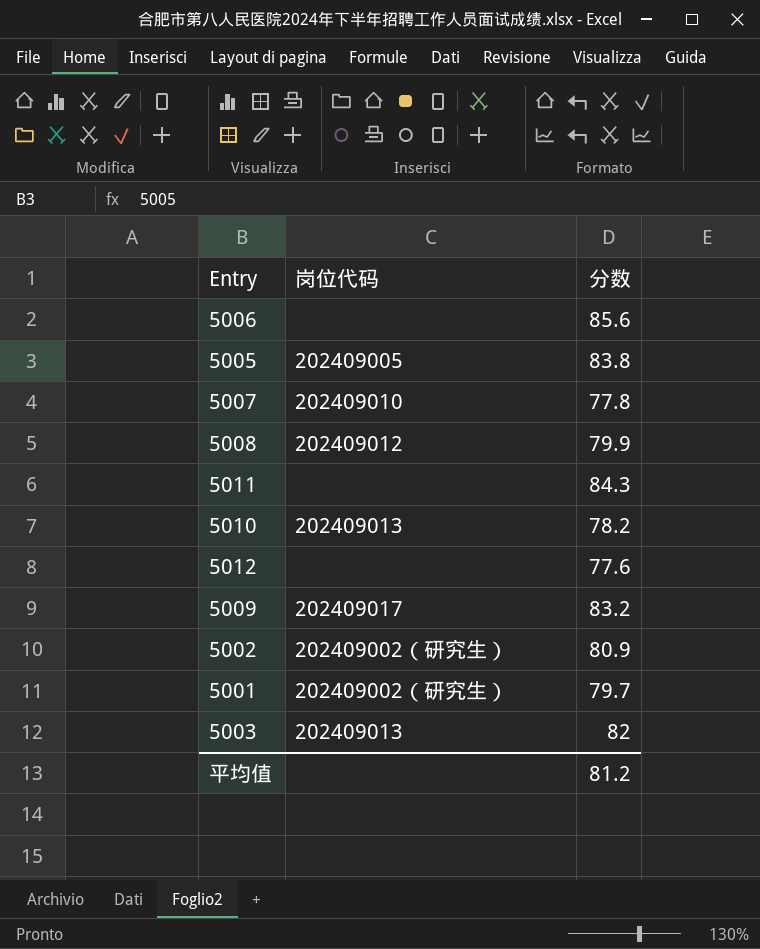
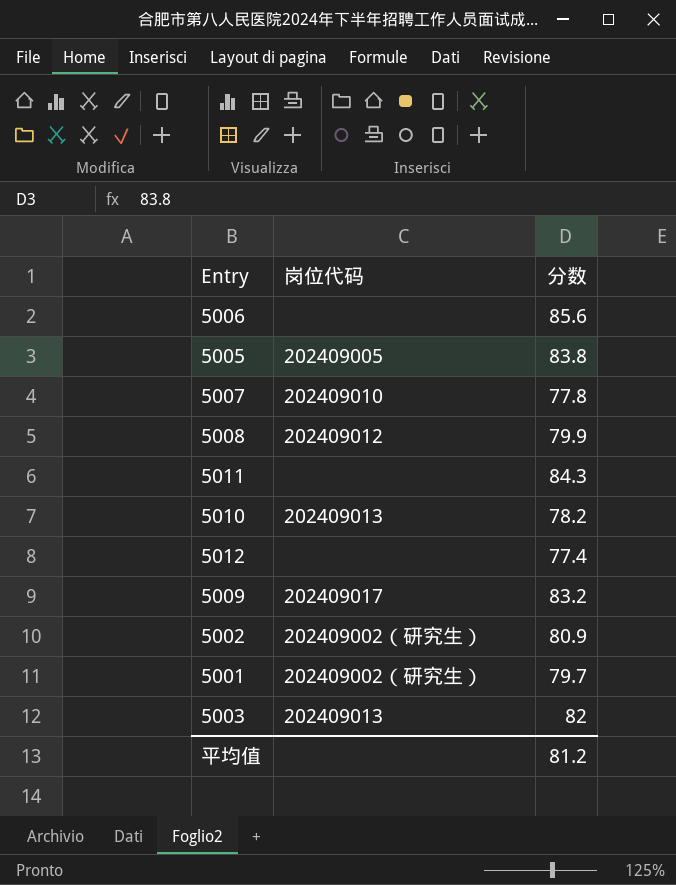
5012 | 分数: 77.6 -> 77.4

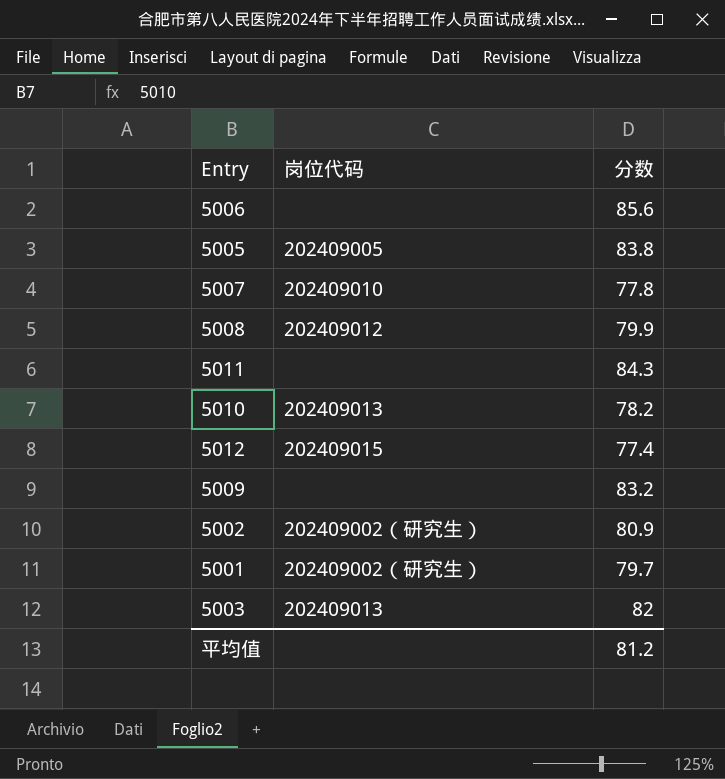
5012 | 岗位代码: none -> 202409015
5009 | 岗位代码: 202409017 -> none

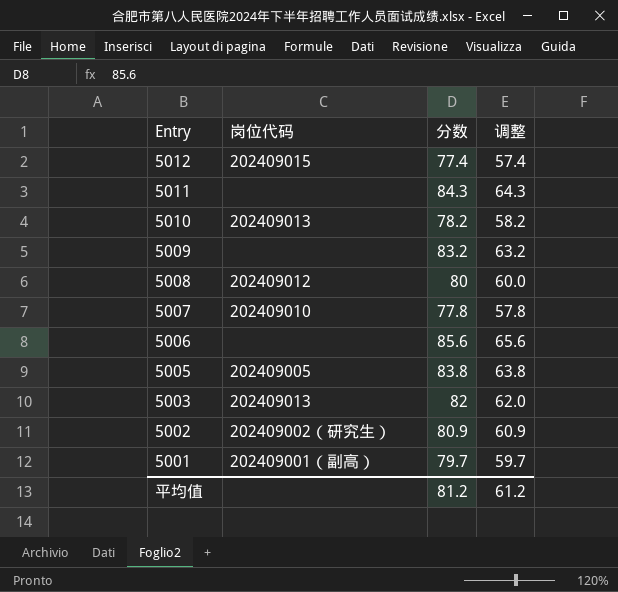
row order: none -> Entry descending
column 调整 | formula: none -> [分数] - 20
5008 | 分数: 79.9 -> 80
5001 | 岗位代码: 202409002（研究生） -> 202409001（副高）

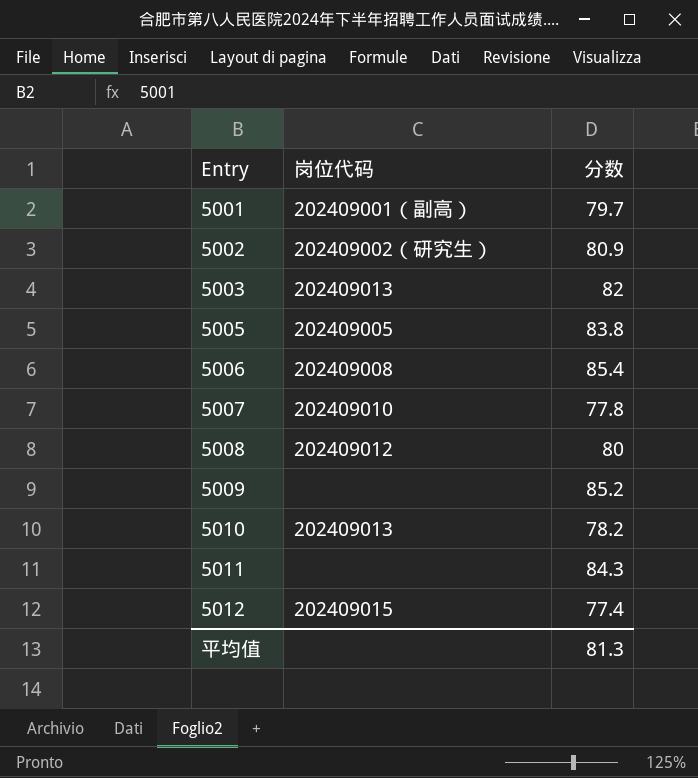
row order: Entry descending -> Entry ascending
column 调整 | formula: [分数] - 20 -> none
5006 | 岗位代码: none -> 202409008
5006 | 分数: 85.6 -> 85.4
5009 | 分数: 83.2 -> 85.2
平均值 | 分数: 81.2 -> 81.3

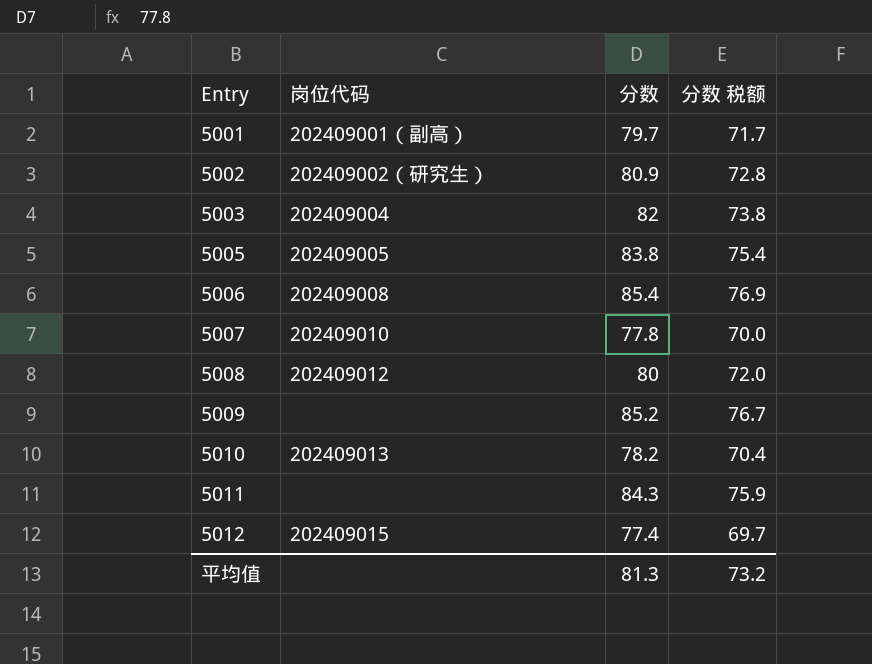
column 分数 税额 | formula: none -> [分数] * 0.9
5003 | 岗位代码: 202409013 -> 202409004

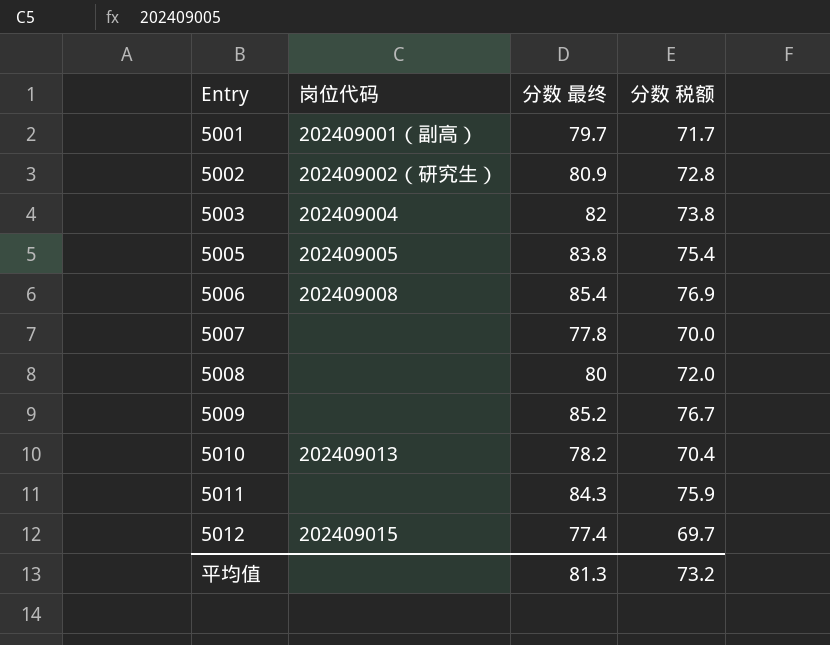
column name: 分数 -> 分数 最终
5007 | 岗位代码: 202409010 -> none
5008 | 岗位代码: 202409012 -> none

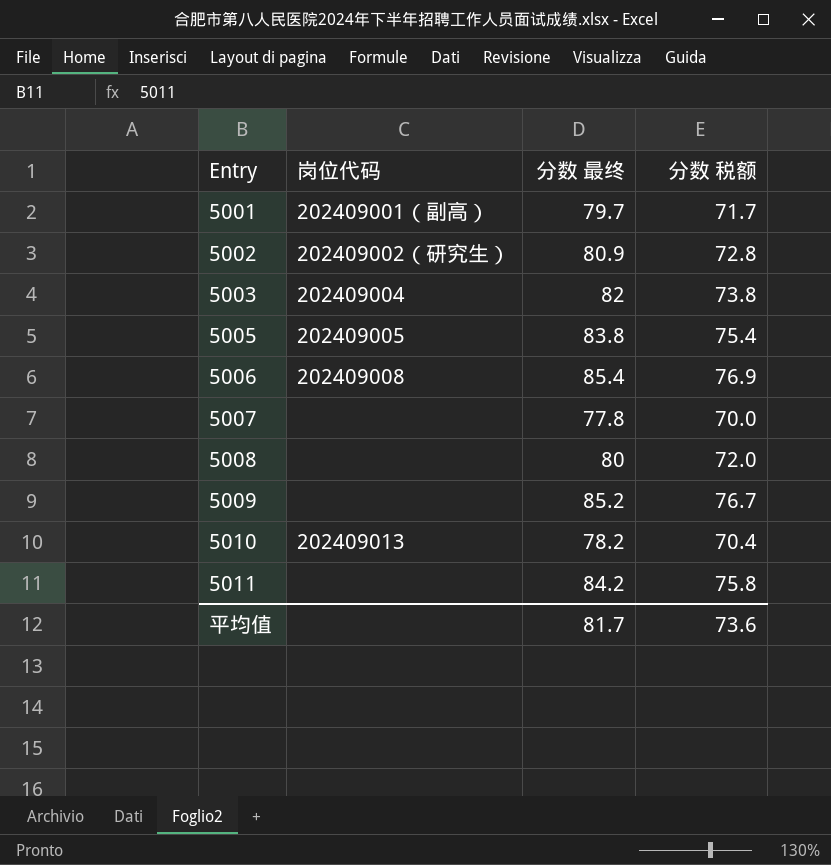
row 5012: 202409015 | 77.4 | 69.7 -> none
5011 | 分数 最终: 84.3 -> 84.2
5011 | 分数 税额: 75.9 -> 75.8
平均值 | 分数 最终: 81.3 -> 81.7
平均值 | 分数 税额: 73.2 -> 73.6

